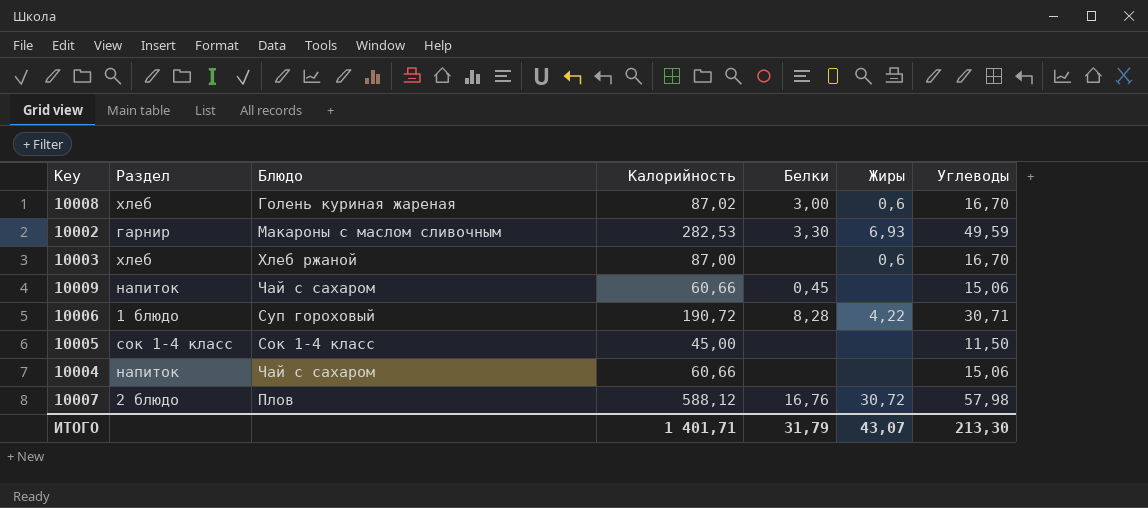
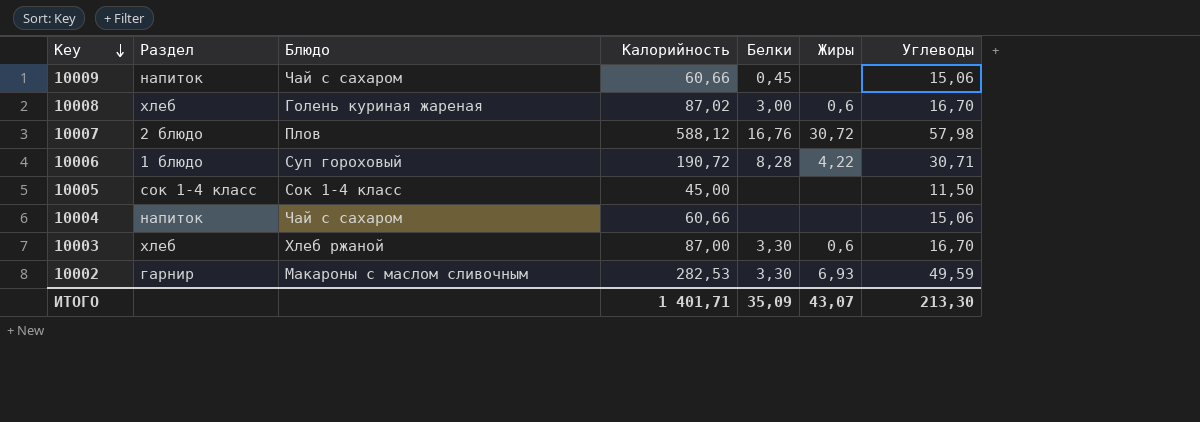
row order: none -> Key descending
10003 | Белки: none -> 3,30
ИТОГО | Белки: 31,79 -> 35,09

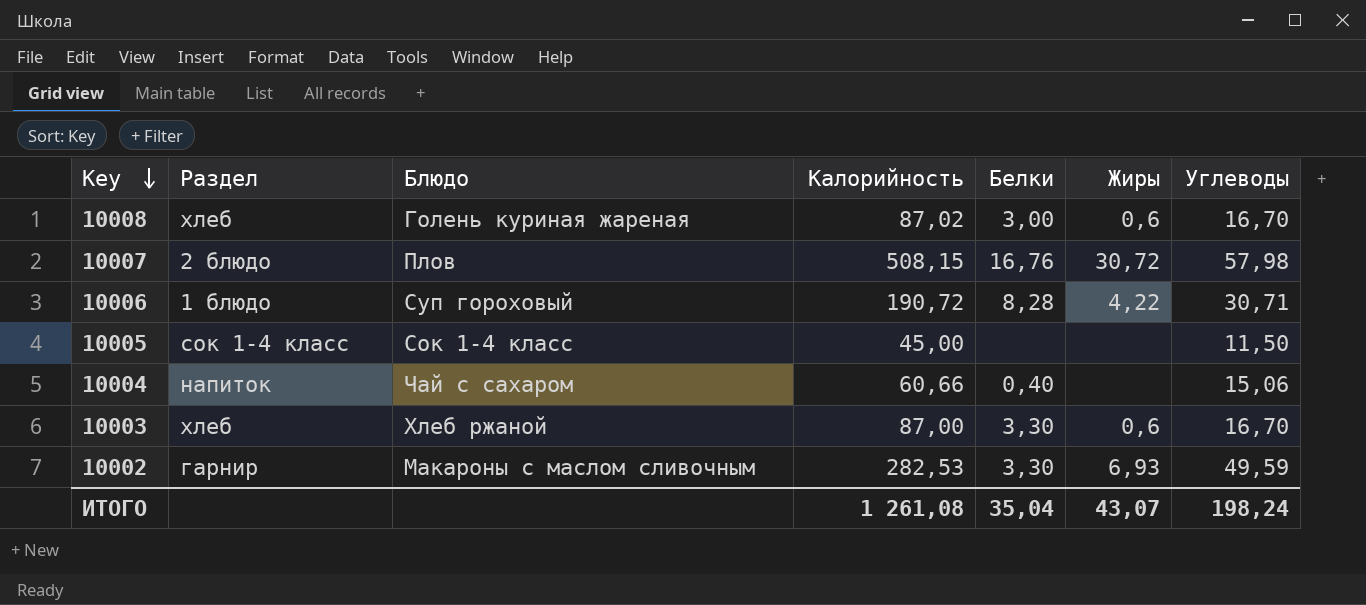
row 10009: напиток | Чай с сахаром | 60,66 | 0,45 | none | 15,06 -> none
10007 | Калорийность: 588,12 -> 508,15
10004 | Белки: none -> 0,40
ИТОГО | Калорийность: 1 401,71 -> 1 261,08
ИТОГО | Белки: 35,09 -> 35,04
ИТОГО | Углеводы: 213,30 -> 198,24

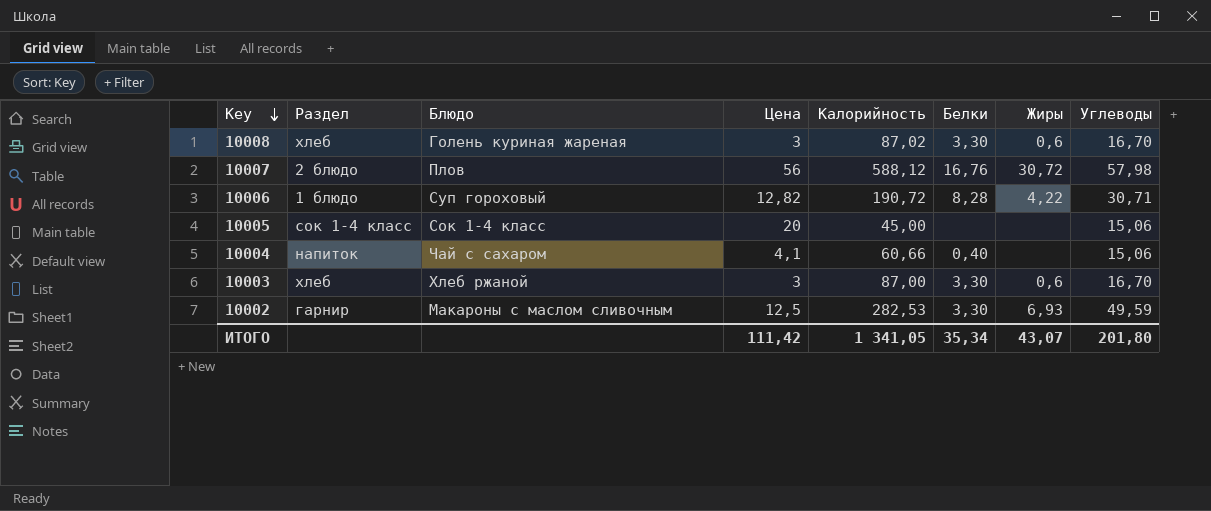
column Цена | position: none -> 4
10008 | Белки: 3,00 -> 3,30
10007 | Калорийность: 508,15 -> 588,12
10005 | Углеводы: 11,50 -> 15,06
ИТОГО | Калорийность: 1 261,08 -> 1 341,05
ИТОГО | Белки: 35,04 -> 35,34
ИТОГО | Углеводы: 198,24 -> 201,80

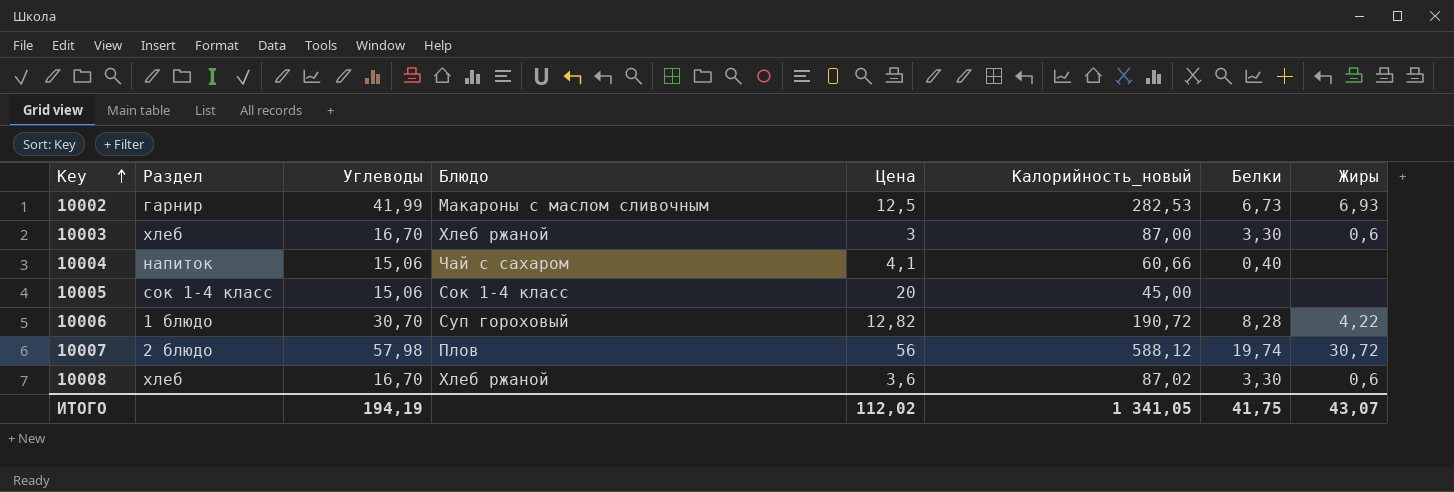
row order: Key descending -> Key ascending
column Углеводы | position: 8 -> 3
column name: Калорийность -> Калорийность_новый
10002 | Углеводы: 49,59 -> 41,99
10002 | Белки: 3,30 -> 6,73
10006 | Углеводы: 30,71 -> 30,70
10007 | Белки: 16,76 -> 19,74
10008 | Блюдо: Голень куриная жареная -> Хлеб ржаной
10008 | Цена: 3 -> 3,6
ИТОГО | Углеводы: 201,80 -> 194,19
ИТОГО | Цена: 111,42 -> 112,02
ИТОГО | Белки: 35,34 -> 41,75

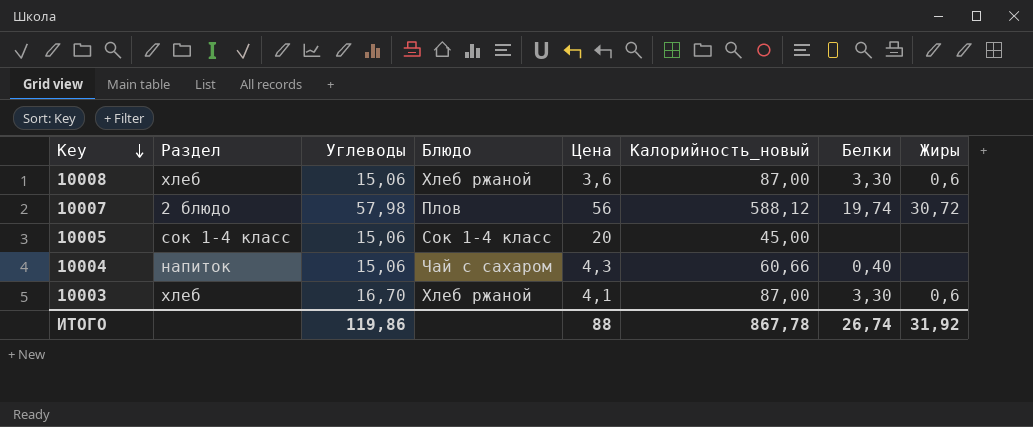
row order: Key ascending -> Key descending
row 10002: гарнир | 41,99 | Макароны с маслом сливочным | 12,5 | 282,53 | 6,73 | 6,93 -> none
row 10006: 1 блюдо | 30,70 | Суп гороховый | 12,82 | 190,72 | 8,28 | 4,22 -> none
10008 | Углеводы: 16,70 -> 15,06
10008 | Калорийность_новый: 87,02 -> 87,00
10004 | Цена: 4,1 -> 4,3
10003 | Цена: 3 -> 4,1
ИТОГО | Углеводы: 194,19 -> 119,86
ИТОГО | Цена: 112,02 -> 88
ИТОГО | Калорийность_новый: 1 341,05 -> 867,78
ИТОГО | Белки: 41,75 -> 26,74
ИТОГО | Жиры: 43,07 -> 31,92

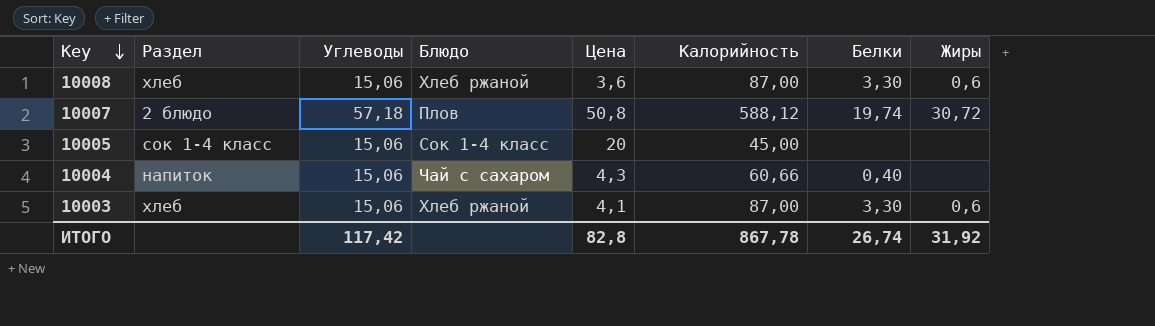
column name: Калорийность_новый -> Калорийность
10007 | Углеводы: 57,98 -> 57,18
10007 | Цена: 56 -> 50,8
10003 | Углеводы: 16,70 -> 15,06
ИТОГО | Углеводы: 119,86 -> 117,42
ИТОГО | Цена: 88 -> 82,8

